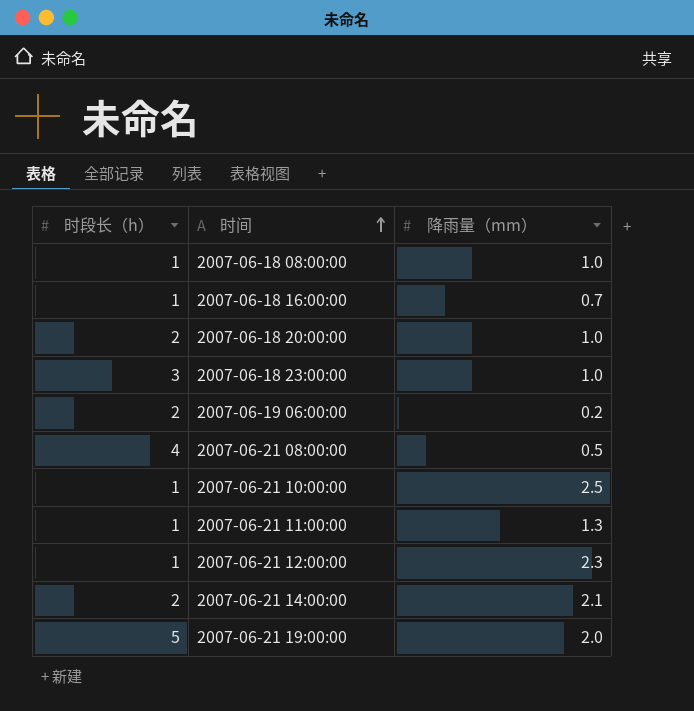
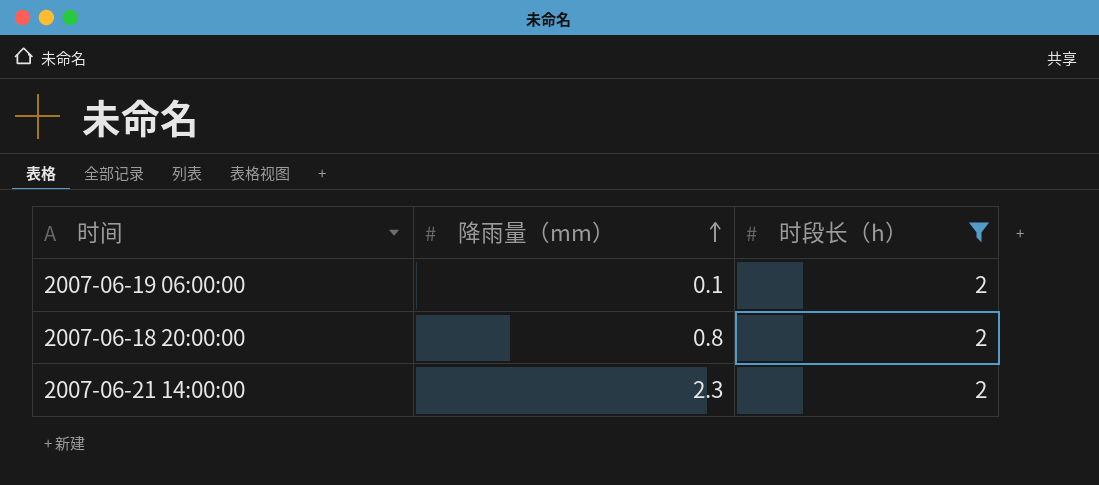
filter: none -> 时段长（h） = 2
row order: 时间 ascending -> 降雨量（mm） ascending
column 时段长（h） | position: 1 -> 3
2007-06-19 06:00:00 | 降雨量（mm）: 0.2 -> 0.1
2007-06-18 20:00:00 | 降雨量（mm）: 1.0 -> 0.8
2007-06-21 14:00:00 | 降雨量（mm）: 2.1 -> 2.3

